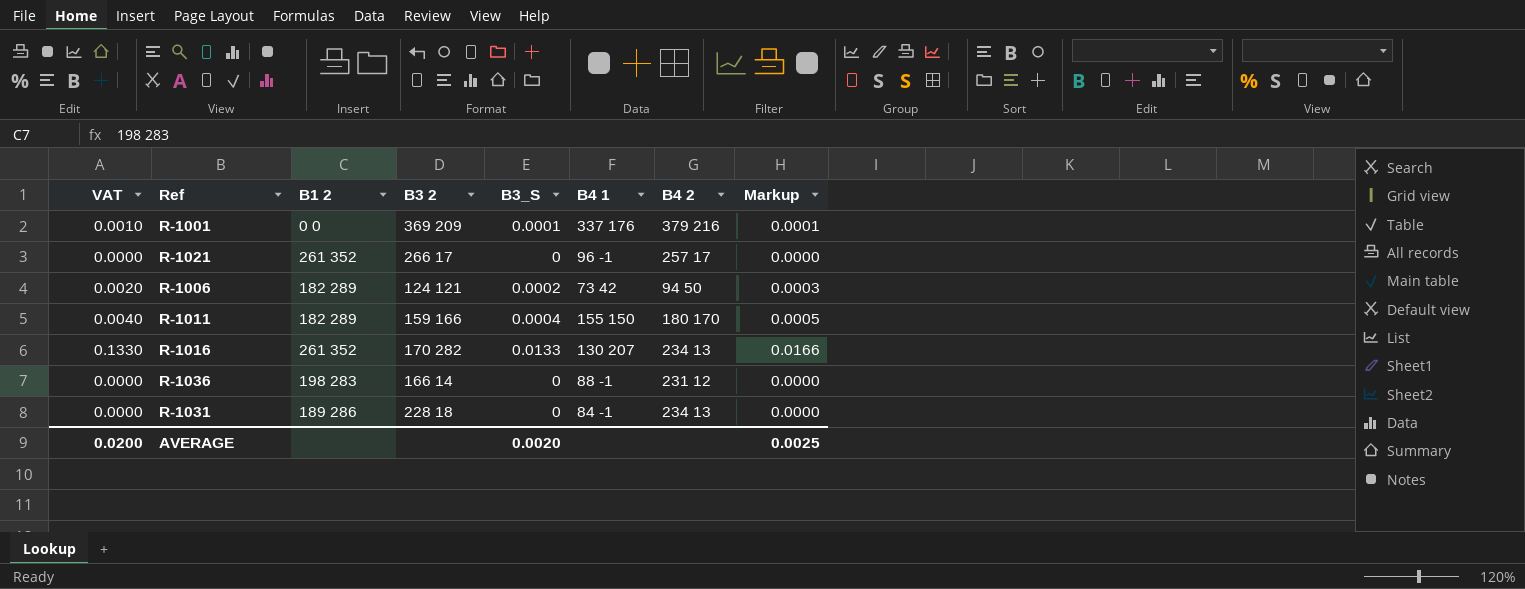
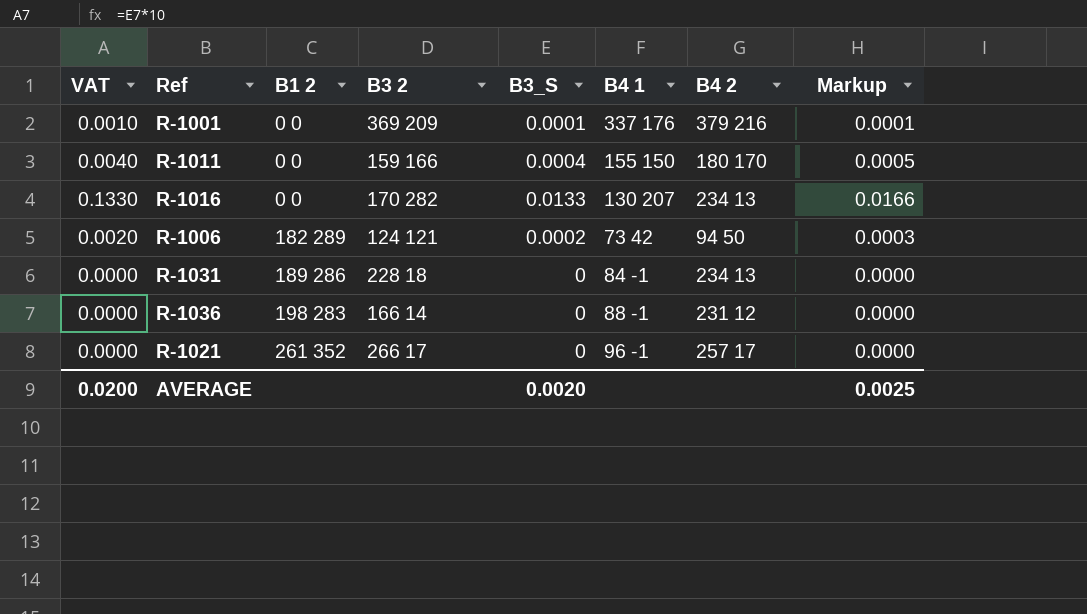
row order: none -> B1 2 ascending
R-1011 | B1 2: 182 289 -> 0 0
R-1016 | B1 2: 261 352 -> 0 0

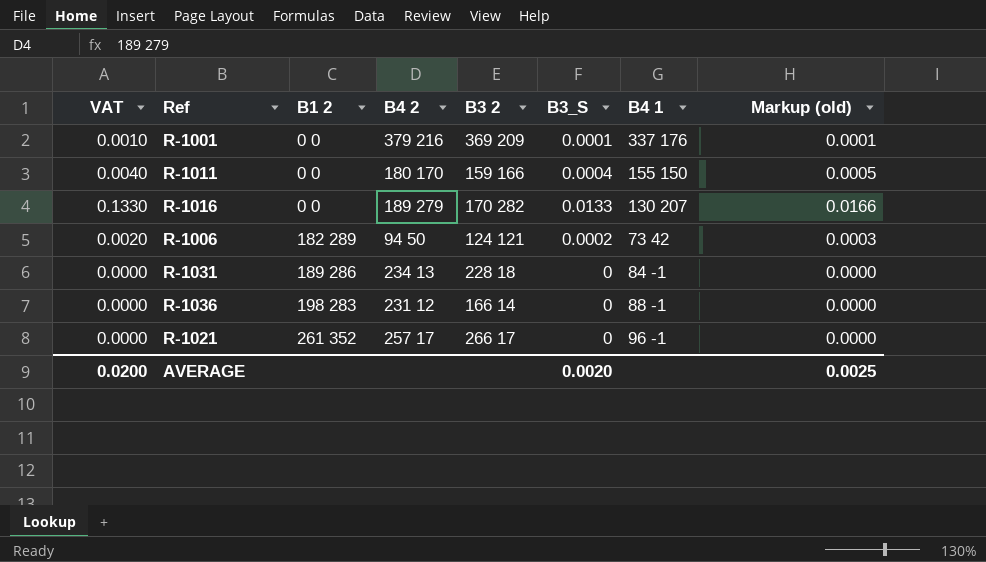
column B4 2 | position: 7 -> 4
column name: Markup -> Markup (old)
R-1016 | B4 2: 234 13 -> 189 279

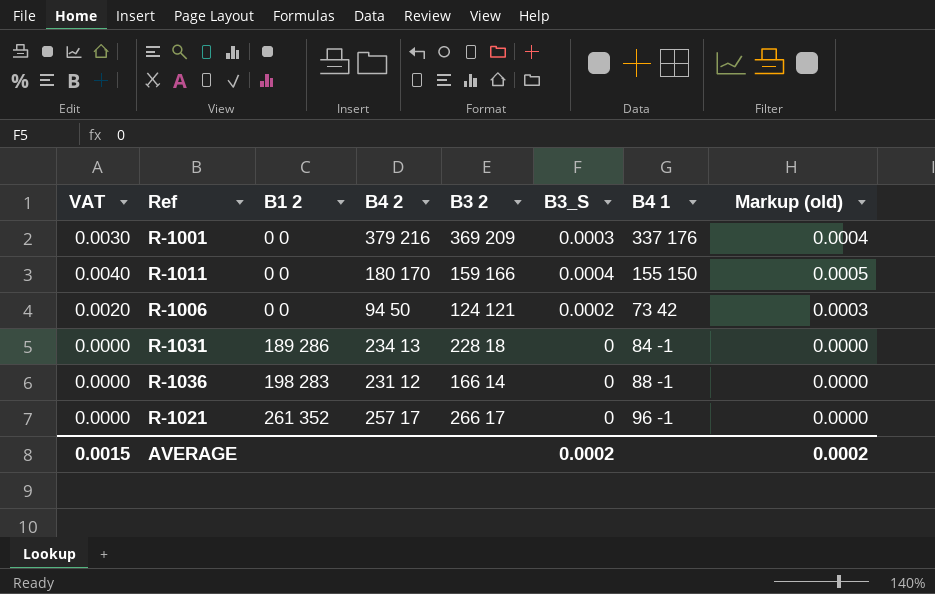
row R-1016: 0.1330 | 0 0 | 189 279 | 170 282 | 0.0133 | 130 207 | 0.0166 -> none
R-1001 | VAT: 0.0010 -> 0.0030
R-1001 | B3_S: 0.0001 -> 0.0003
R-1001 | Markup (old): 0.0001 -> 0.0004
R-1006 | B1 2: 182 289 -> 0 0
AVERAGE | VAT: 0.0200 -> 0.0015
AVERAGE | B3_S: 0.0020 -> 0.0002
AVERAGE | Markup (old): 0.0025 -> 0.0002

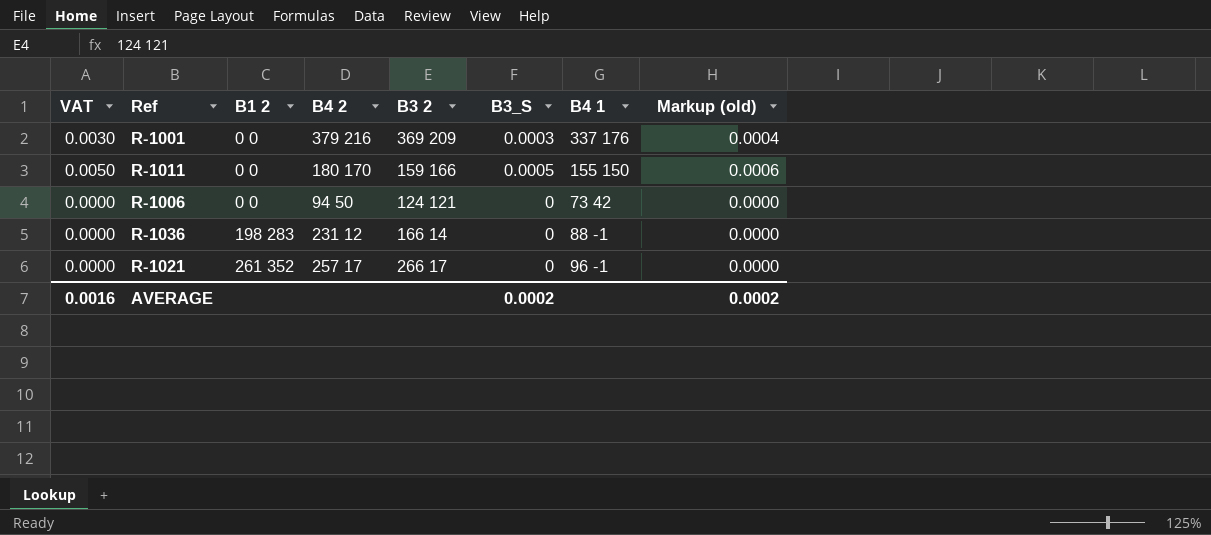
row R-1031: 0.0000 | 189 286 | 234 13 | 228 18 | 0 | 84 -1 | 0.0000 -> none
R-1011 | VAT: 0.0040 -> 0.0050
R-1011 | B3_S: 0.0004 -> 0.0005
R-1011 | Markup (old): 0.0005 -> 0.0006
R-1006 | VAT: 0.0020 -> 0.0000
R-1006 | B3_S: 0.0002 -> 0
R-1006 | Markup (old): 0.0003 -> 0.0000
AVERAGE | VAT: 0.0015 -> 0.0016

